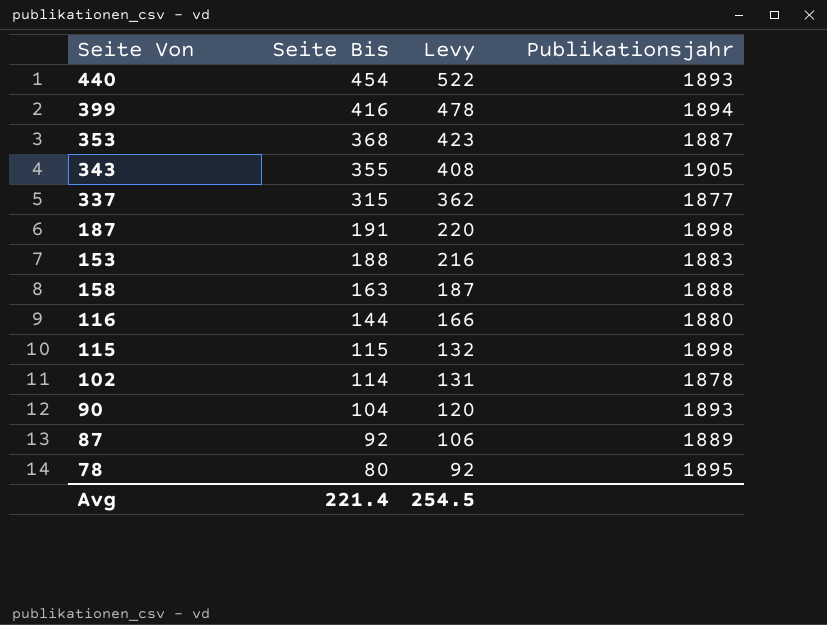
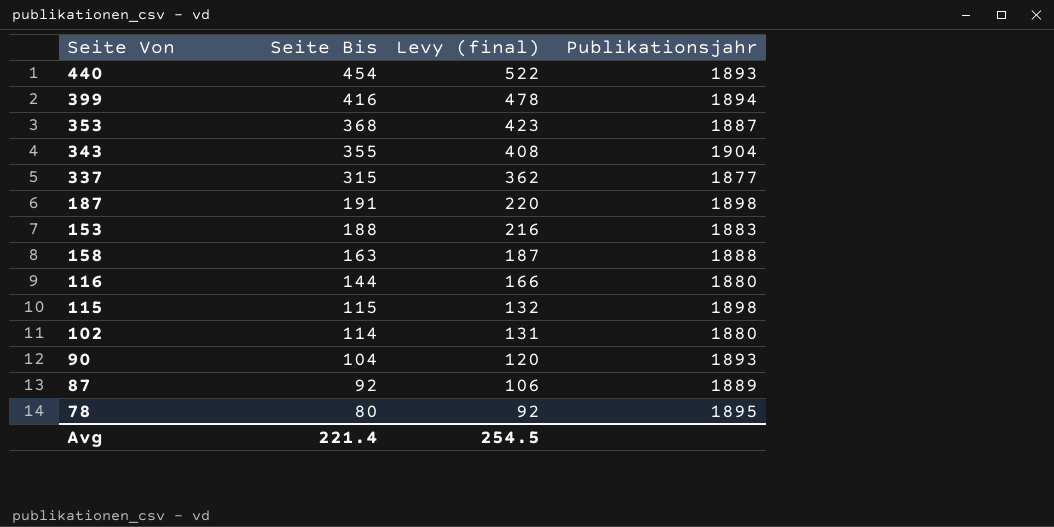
column name: Levy -> Levy (final)
343 | Publikationsjahr: 1905 -> 1904
102 | Publikationsjahr: 1878 -> 1880

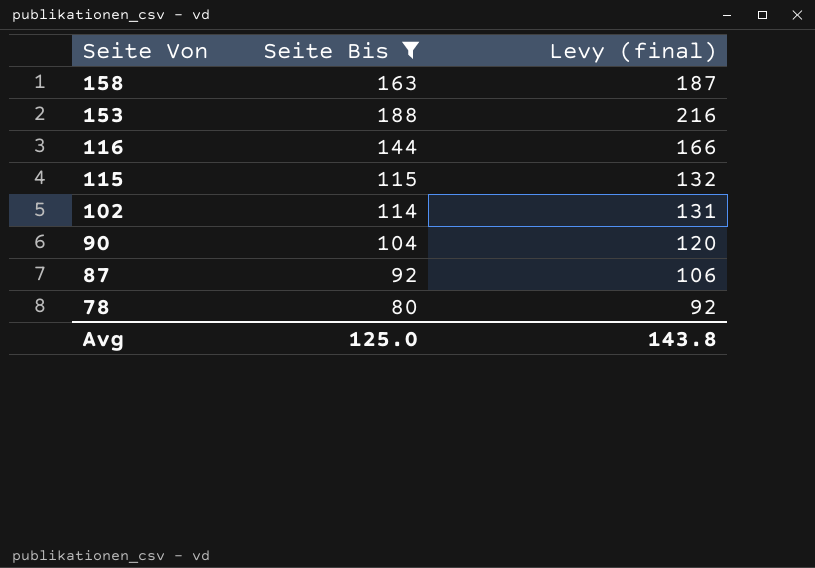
filter: none -> Seite Bis <= 188
row order: Seite Bis descending -> Seite Von descending
column Publikationsjahr | position: 4 -> none
Avg | Seite Bis: 221.4 -> 125.0
Avg | Levy (final): 254.5 -> 143.8

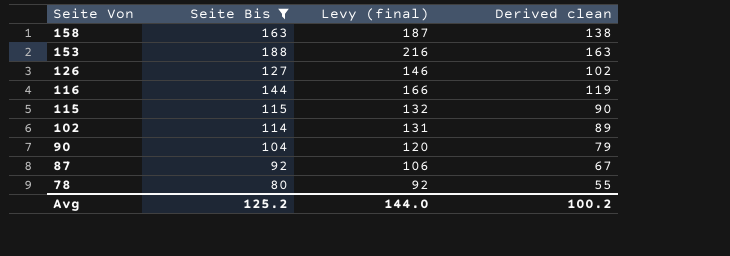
column Derived clean | formula: none -> [Seite Bis] - 25
row 126: none -> 127 | 146 | 102
Avg | Seite Bis: 125.0 -> 125.2
Avg | Levy (final): 143.8 -> 144.0

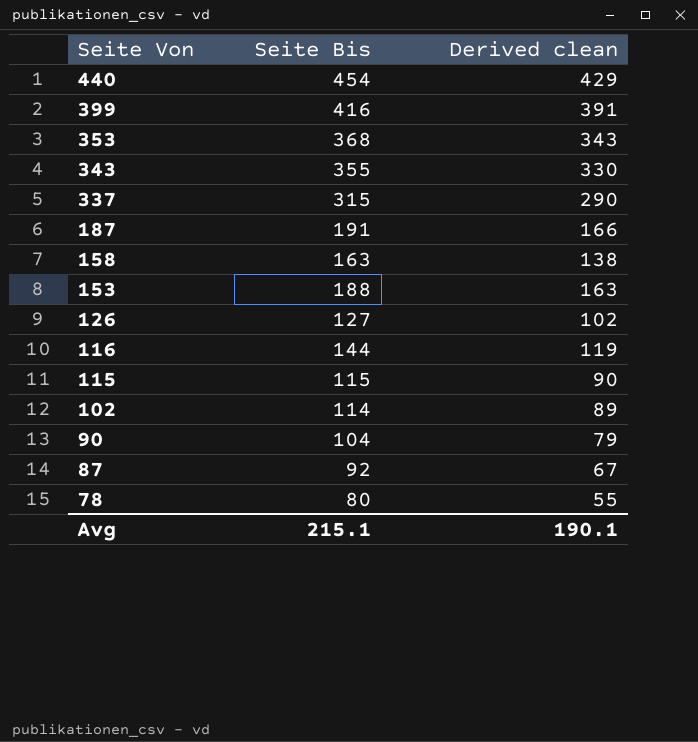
filter: Seite Bis <= 188 -> none
column Levy (final) | formula: [Seite Bis] * 1.15 -> none
Avg | Seite Bis: 125.2 -> 215.1
Avg | Derived clean: 100.2 -> 190.1

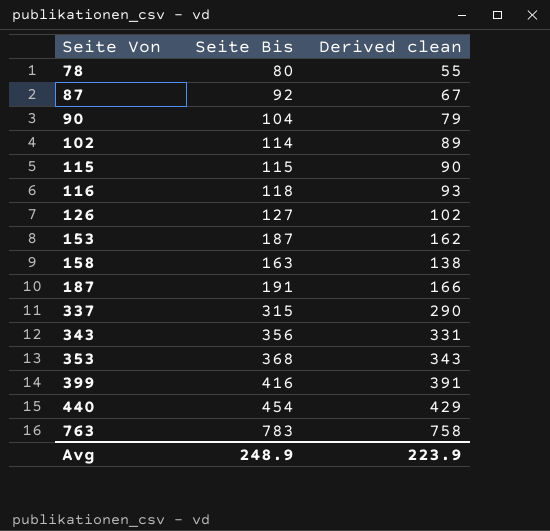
row order: Seite Von descending -> Seite Von ascending
116 | Seite Bis: 144 -> 118
116 | Derived clean: 119 -> 93
153 | Seite Bis: 188 -> 187
153 | Derived clean: 163 -> 162
343 | Seite Bis: 355 -> 356
343 | Derived clean: 330 -> 331
row 763: none -> 783 | 758
Avg | Seite Bis: 215.1 -> 248.9
Avg | Derived clean: 190.1 -> 223.9

